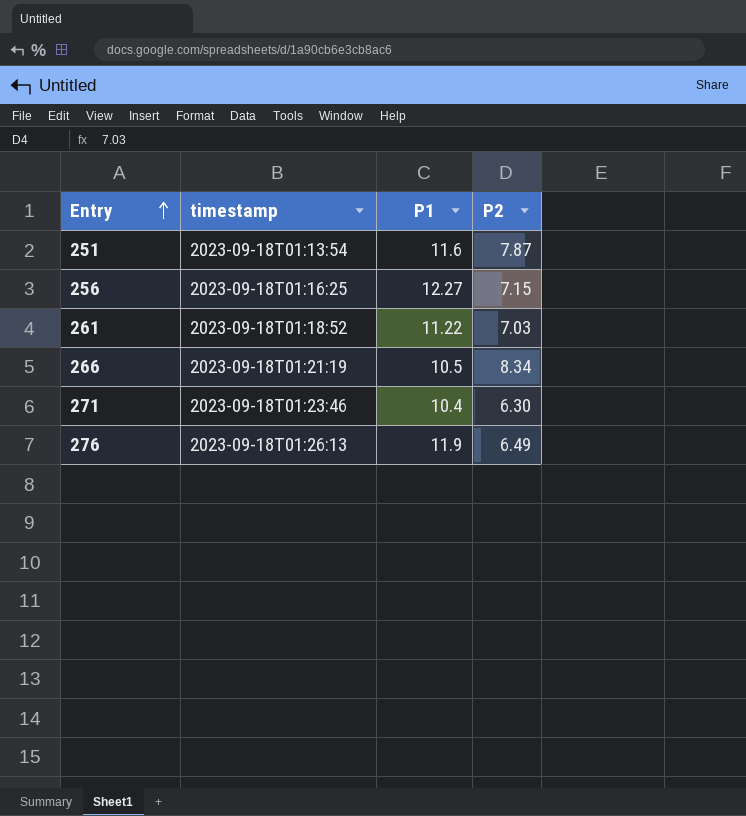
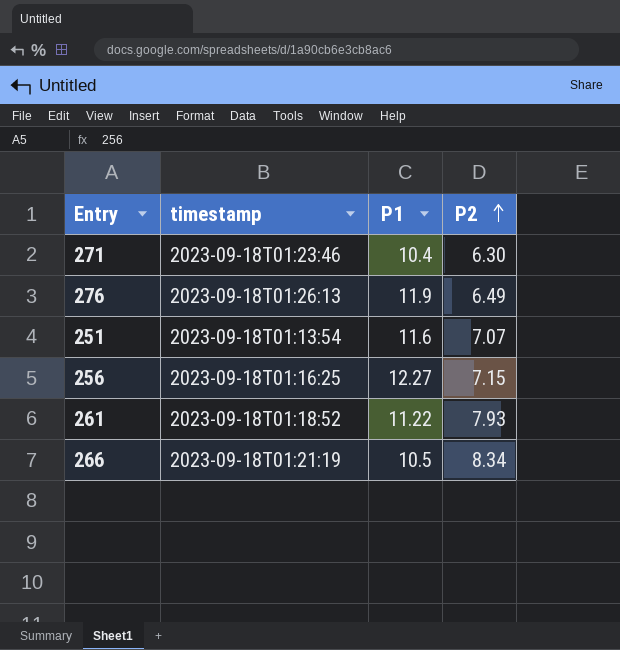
row order: Entry ascending -> P2 ascending
251 | P2: 7.87 -> 7.07
261 | P2: 7.03 -> 7.93

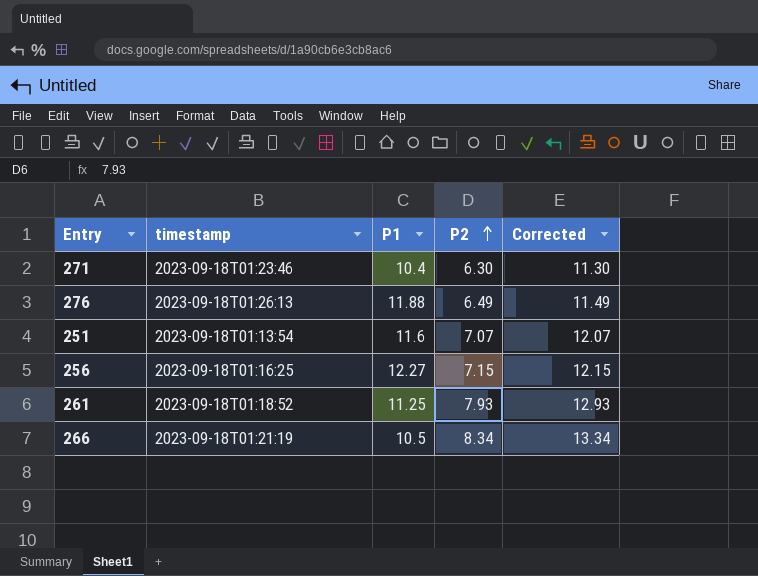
column Corrected | formula: none -> [P2] + 5
276 | P1: 11.9 -> 11.88
261 | P1: 11.22 -> 11.25

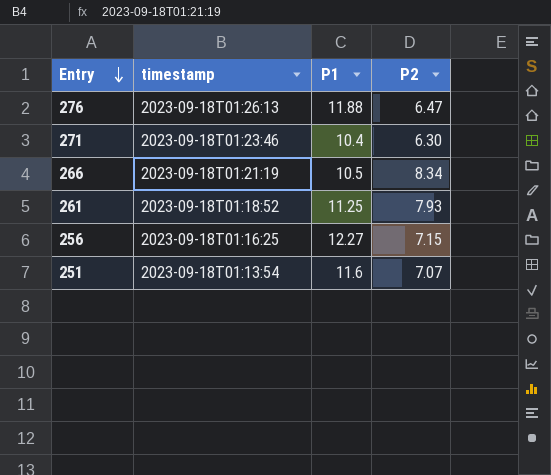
row order: P2 ascending -> Entry descending
column Corrected | formula: [P2] + 5 -> none
276 | P2: 6.49 -> 6.47

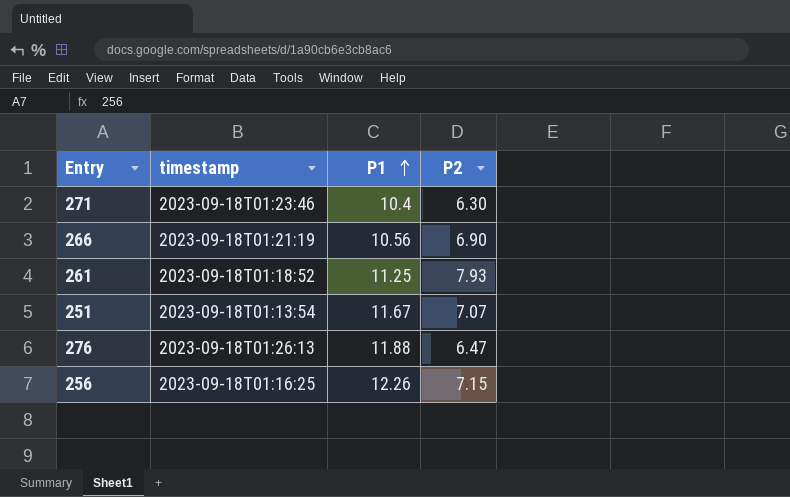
row order: Entry descending -> P1 ascending
266 | P1: 10.5 -> 10.56
266 | P2: 8.34 -> 6.90
251 | P1: 11.6 -> 11.67
256 | P1: 12.27 -> 12.26

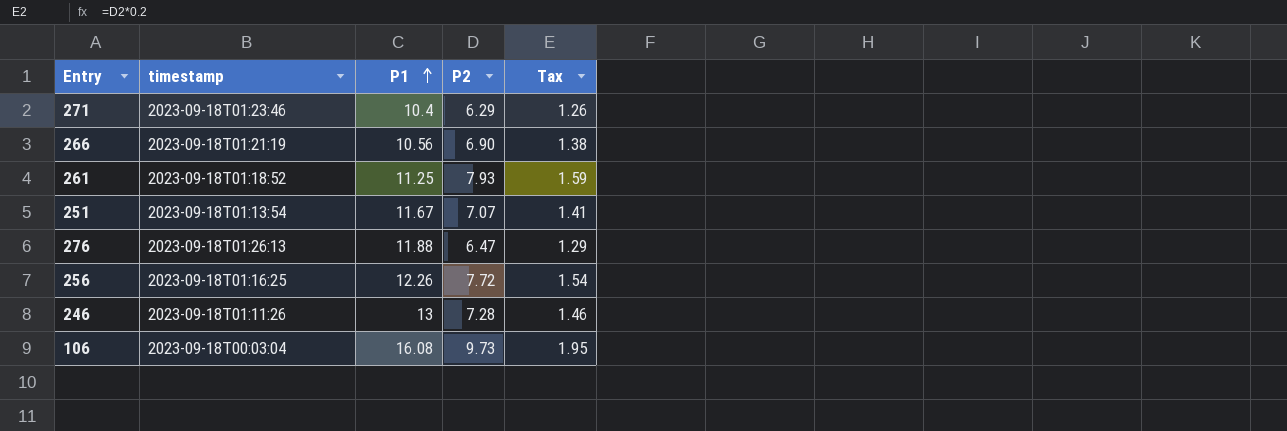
column Tax | formula: none -> [P2] * 0.2
271 | P2: 6.30 -> 6.29
256 | P2: 7.15 -> 7.72
row 246: none -> 2023-09-18T01:11:26 | 13 | 7.28 | 1.46
row 106: none -> 2023-09-18T00:03:04 | 16.08 | 9.73 | 1.95

